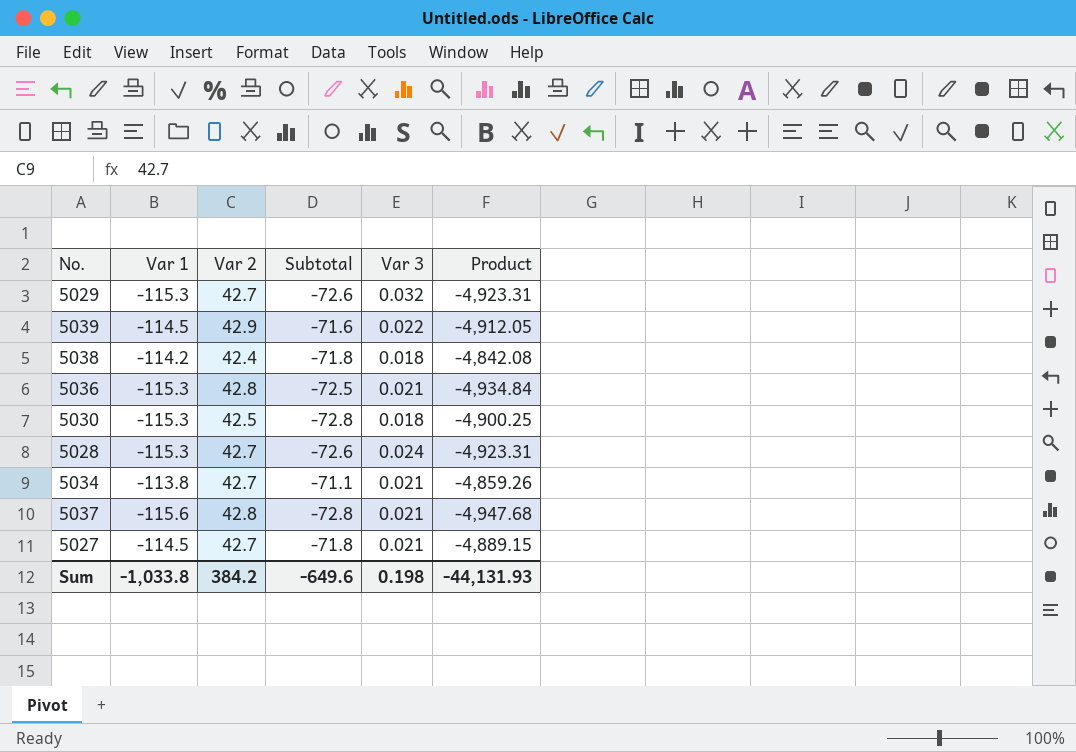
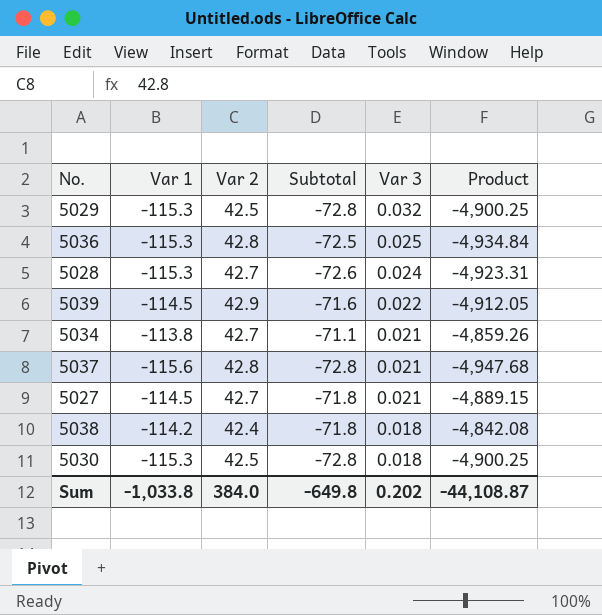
row order: none -> Var 3 descending
5029 | Var 2: 42.7 -> 42.5
5029 | Subtotal: -72.6 -> -72.8
5029 | Product: -4,923.31 -> -4,900.25
5036 | Var 3: 0.021 -> 0.025
Sum | Var 2: 384.2 -> 384.0
Sum | Subtotal: -649.6 -> -649.8
Sum | Var 3: 0.198 -> 0.202
Sum | Product: -44,131.93 -> -44,108.87

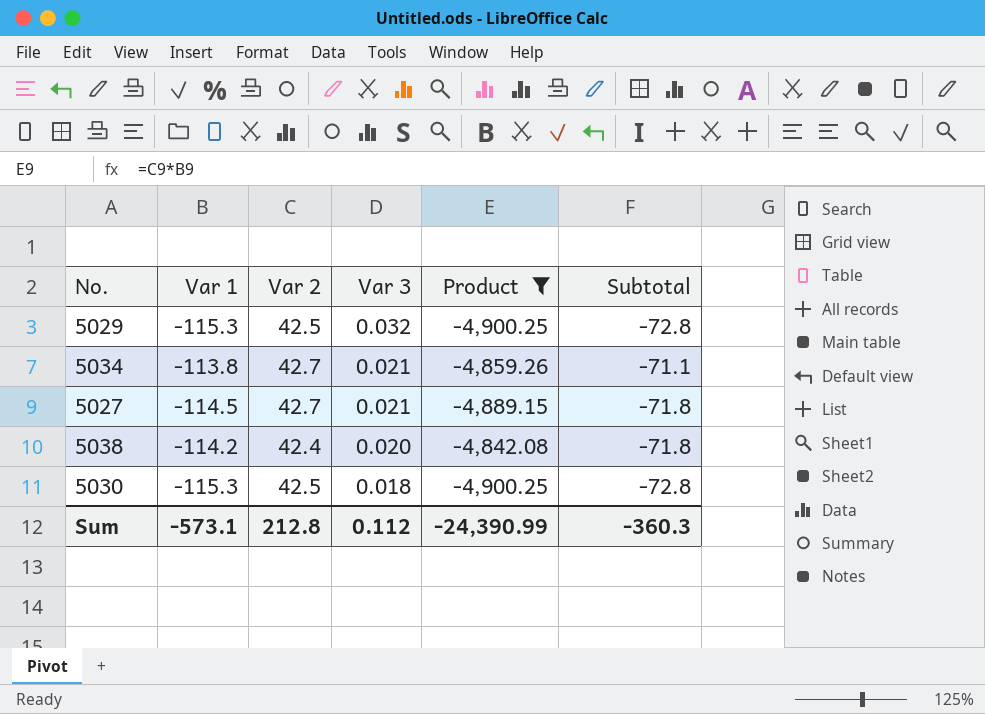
filter: none -> Product >= -4,900.25
column Subtotal | position: 4 -> 6
5038 | Var 3: 0.018 -> 0.020
Sum | Var 1: -1,033.8 -> -573.1
Sum | Var 2: 384.0 -> 212.8
Sum | Var 3: 0.202 -> 0.112
Sum | Product: -44,108.87 -> -24,390.99
Sum | Subtotal: -649.8 -> -360.3

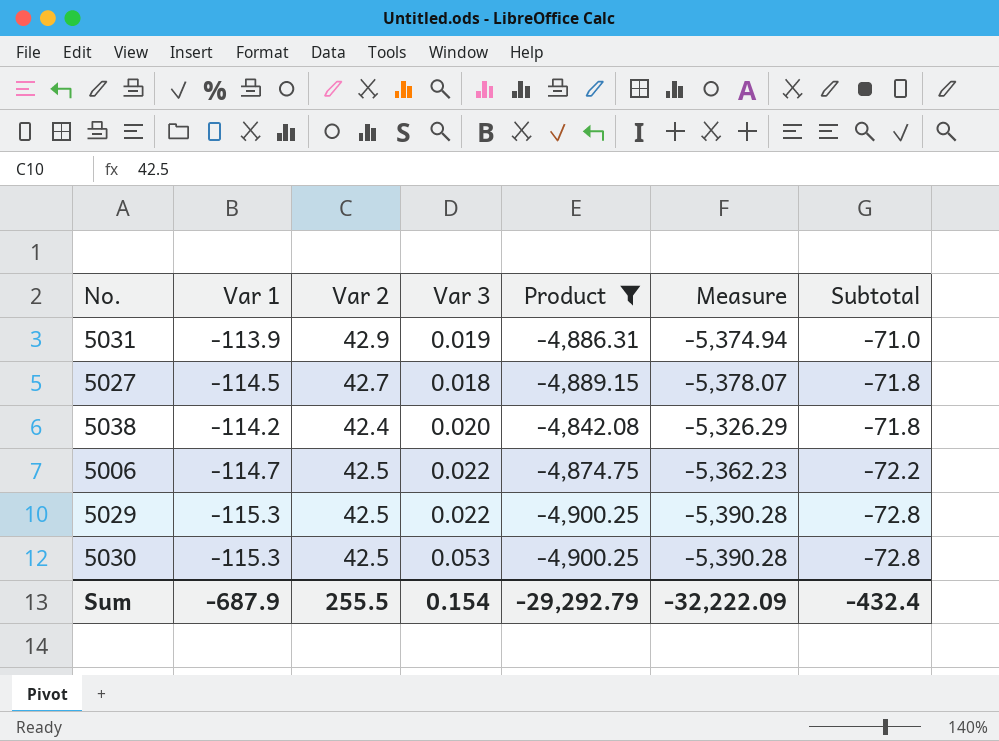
row order: Var 3 descending -> Subtotal descending
column Measure | formula: none -> [Product] * 1.1
row 5034: -113.8 | 42.7 | 0.021 | -4,859.26 | -71.1 -> none
row 5031: none -> -113.9 | 42.9 | 0.019 | -4,886.31 | -5,374.94 | -71.0
5027 | Var 3: 0.021 -> 0.018
row 5006: none -> -114.7 | 42.5 | 0.022 | -4,874.75 | -5,362.23 | -72.2
5029 | Var 3: 0.032 -> 0.022
5030 | Var 3: 0.018 -> 0.053
Sum | Var 1: -573.1 -> -687.9
Sum | Var 2: 212.8 -> 255.5
Sum | Var 3: 0.112 -> 0.154
Sum | Product: -24,390.99 -> -29,292.79
Sum | Subtotal: -360.3 -> -432.4

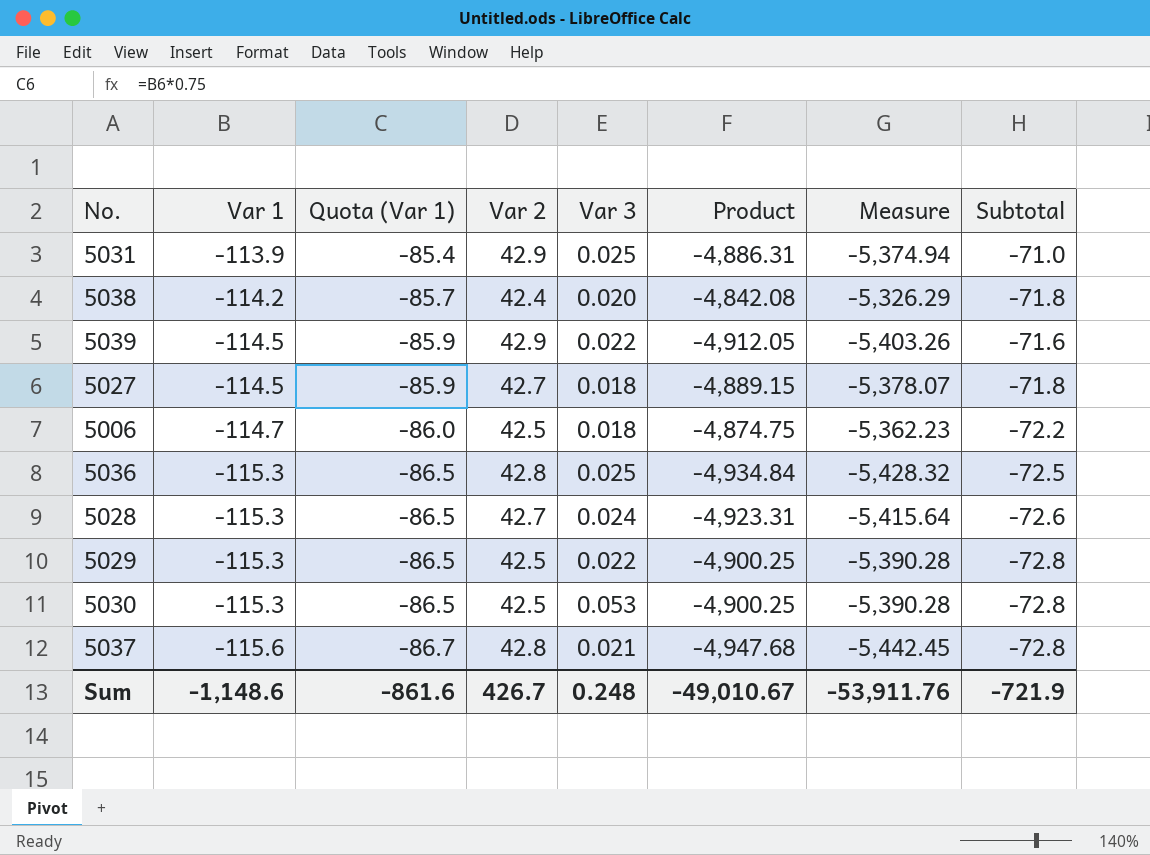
filter: Product >= -4,900.25 -> none
row order: Subtotal descending -> Var 1 descending
column Quota (Var 1) | formula: none -> [Var 1] * 0.75
5031 | Var 3: 0.019 -> 0.025
5006 | Var 3: 0.022 -> 0.018
Sum | Var 1: -687.9 -> -1,148.6
Sum | Var 2: 255.5 -> 426.7
Sum | Var 3: 0.154 -> 0.248
Sum | Product: -29,292.79 -> -49,010.67
Sum | Measure: -32,222.09 -> -53,911.76
Sum | Subtotal: -432.4 -> -721.9

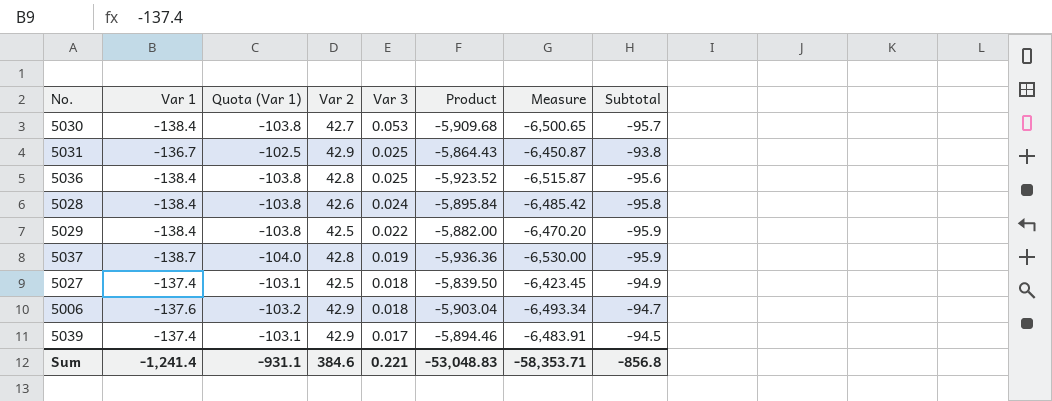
row order: Var 1 descending -> Var 3 descending
row 5038: -114.2 | -85.7 | 42.4 | 0.020 | -4,842.08 | -5,326.29 | -71.8 -> none
5030 | Var 1: -115.3 -> -138.4
5030 | Quota (Var 1): -86.5 -> -103.8
5030 | Var 2: 42.5 -> 42.7
5030 | Product: -4,900.25 -> -5,909.68
5030 | Measure: -5,390.28 -> -6,500.65
5030 | Subtotal: -72.8 -> -95.7
5031 | Var 1: -113.9 -> -136.7
5031 | Quota (Var 1): -85.4 -> -102.5
5031 | Product: -4,886.31 -> -5,864.43
5031 | Measure: -5,374.94 -> -6,450.87
5031 | Subtotal: -71.0 -> -93.8
5036 | Var 1: -115.3 -> -138.4
5036 | Quota (Var 1): -86.5 -> -103.8
5036 | Product: -4,934.84 -> -5,923.52
5036 | Measure: -5,428.32 -> -6,515.87
5036 | Subtotal: -72.5 -> -95.6
5028 | Var 1: -115.3 -> -138.4
5028 | Quota (Var 1): -86.5 -> -103.8
5028 | Var 2: 42.7 -> 42.6
5028 | Product: -4,923.31 -> -5,895.84
5028 | Measure: -5,415.64 -> -6,485.42
5028 | Subtotal: -72.6 -> -95.8
5029 | Var 1: -115.3 -> -138.4
5029 | Quota (Var 1): -86.5 -> -103.8
5029 | Product: -4,900.25 -> -5,882.00
5029 | Measure: -5,390.28 -> -6,470.20
5029 | Subtotal: -72.8 -> -95.9
5037 | Var 1: -115.6 -> -138.7
5037 | Quota (Var 1): -86.7 -> -104.0
5037 | Var 3: 0.021 -> 0.019
5037 | Product: -4,947.68 -> -5,936.36
5037 | Measure: -5,442.45 -> -6,530.00
5037 | Subtotal: -72.8 -> -95.9
5027 | Var 1: -114.5 -> -137.4
5027 | Quota (Var 1): -85.9 -> -103.1
5027 | Var 2: 42.7 -> 42.5
5027 | Product: -4,889.15 -> -5,839.50
5027 | Measure: -5,378.07 -> -6,423.45
5027 | Subtotal: -71.8 -> -94.9
5006 | Var 1: -114.7 -> -137.6
5006 | Quota (Var 1): -86.0 -> -103.2
5006 | Var 2: 42.5 -> 42.9
5006 | Product: -4,874.75 -> -5,903.04
5006 | Measure: -5,362.23 -> -6,493.34
5006 | Subtotal: -72.2 -> -94.7
5039 | Var 1: -114.5 -> -137.4
5039 | Quota (Var 1): -85.9 -> -103.1
5039 | Var 3: 0.022 -> 0.017
5039 | Product: -4,912.05 -> -5,894.46
5039 | Measure: -5,403.26 -> -6,483.91
5039 | Subtotal: -71.6 -> -94.5
Sum | Var 1: -1,148.6 -> -1,241.4
Sum | Quota (Var 1): -861.6 -> -931.1
Sum | Var 2: 426.7 -> 384.6
Sum | Var 3: 0.248 -> 0.221
Sum | Product: -49,010.67 -> -53,048.83
Sum | Measure: -53,911.76 -> -58,353.71
Sum | Subtotal: -721.9 -> -856.8

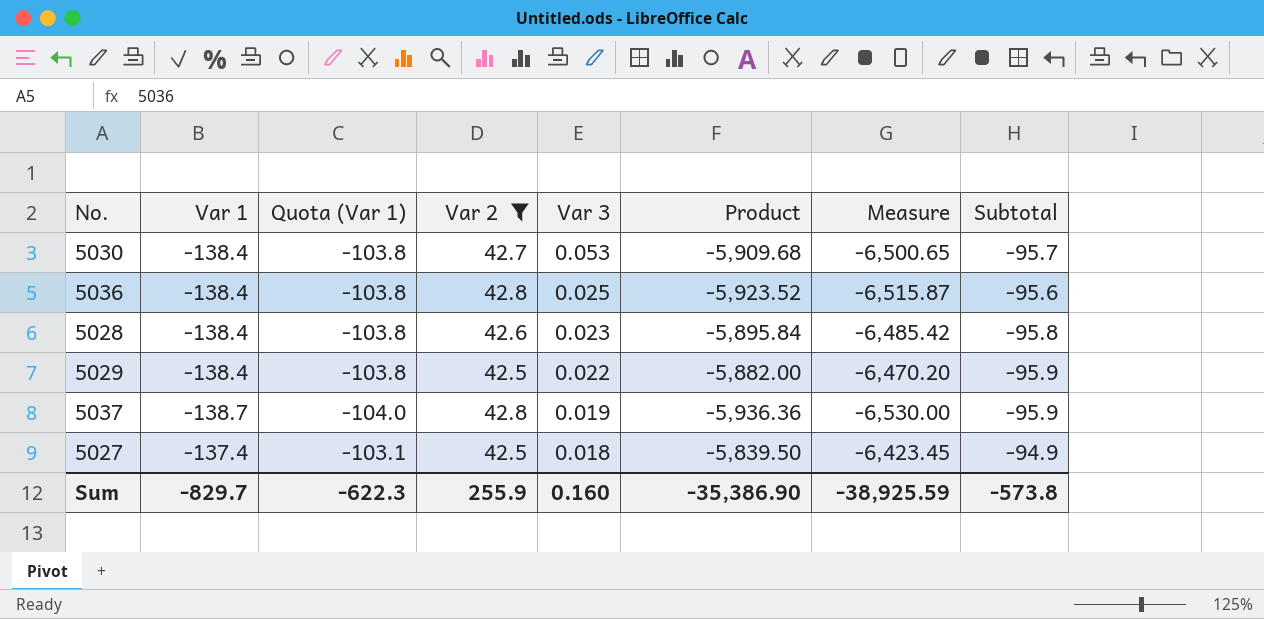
filter: none -> Var 2 != 42.9
5028 | Var 3: 0.024 -> 0.023
Sum | Var 1: -1,241.4 -> -829.7
Sum | Quota (Var 1): -931.1 -> -622.3
Sum | Var 2: 384.6 -> 255.9
Sum | Var 3: 0.221 -> 0.160
Sum | Product: -53,048.83 -> -35,386.90
Sum | Measure: -58,353.71 -> -38,925.59
Sum | Subtotal: -856.8 -> -573.8

